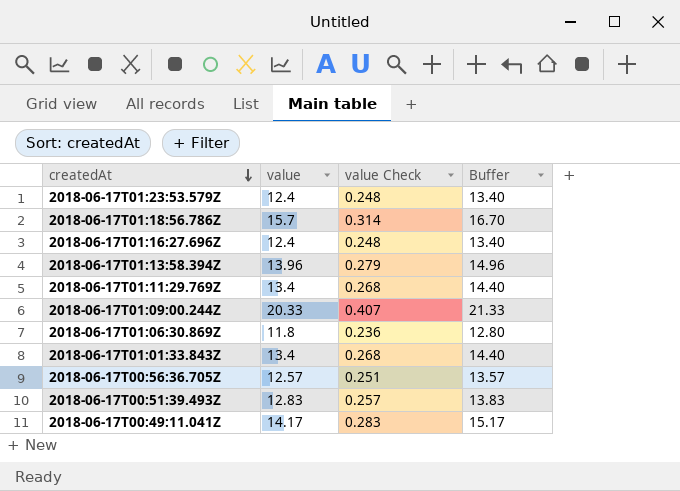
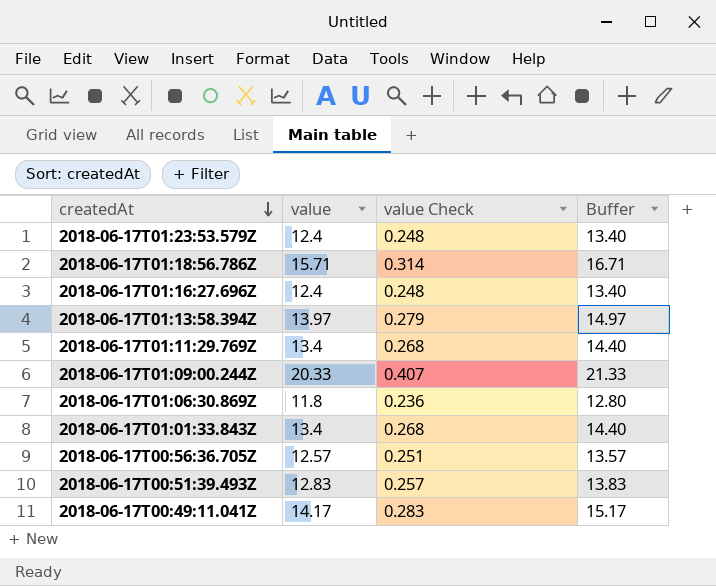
2018-06-17T01:18:56.786Z | value: 15.7 -> 15.71
2018-06-17T01:18:56.786Z | Buffer: 16.70 -> 16.71
2018-06-17T01:13:58.394Z | value: 13.96 -> 13.97
2018-06-17T01:13:58.394Z | Buffer: 14.96 -> 14.97

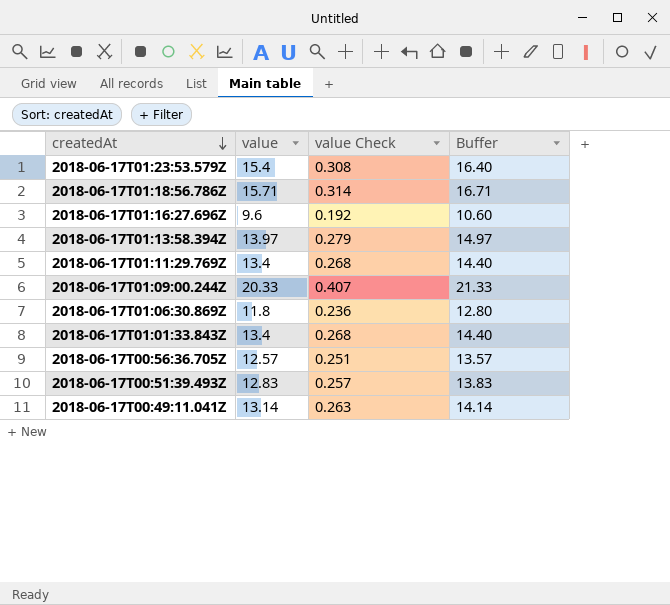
2018-06-17T01:23:53.579Z | value: 12.4 -> 15.4
2018-06-17T01:23:53.579Z | value Check: 0.248 -> 0.308
2018-06-17T01:23:53.579Z | Buffer: 13.40 -> 16.40
2018-06-17T01:16:27.696Z | value: 12.4 -> 9.6
2018-06-17T01:16:27.696Z | value Check: 0.248 -> 0.192
2018-06-17T01:16:27.696Z | Buffer: 13.40 -> 10.60
2018-06-17T00:49:11.041Z | value: 14.17 -> 13.14
2018-06-17T00:49:11.041Z | value Check: 0.283 -> 0.263
2018-06-17T00:49:11.041Z | Buffer: 15.17 -> 14.14

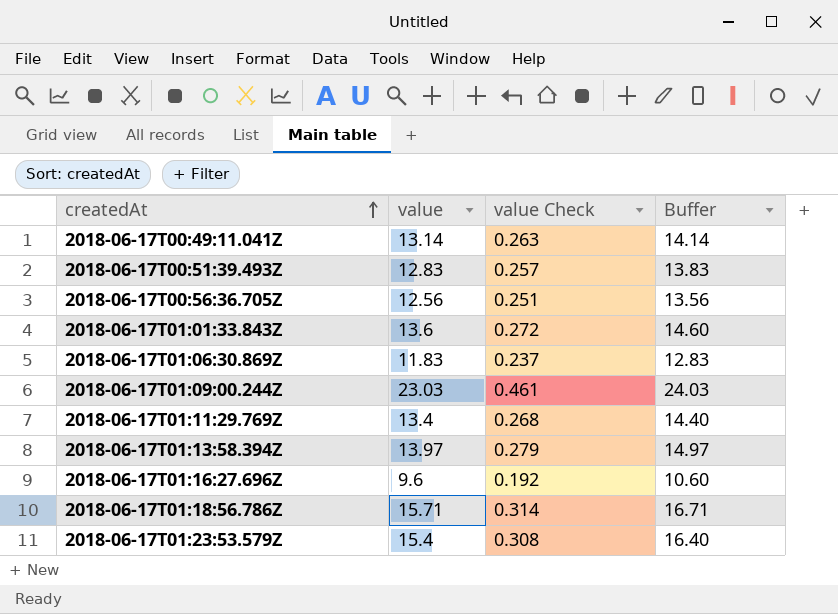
row order: createdAt descending -> createdAt ascending
2018-06-17T00:56:36.705Z | value: 12.57 -> 12.56
2018-06-17T00:56:36.705Z | Buffer: 13.57 -> 13.56
2018-06-17T01:01:33.843Z | value: 13.4 -> 13.6
2018-06-17T01:01:33.843Z | value Check: 0.268 -> 0.272
2018-06-17T01:01:33.843Z | Buffer: 14.40 -> 14.60
2018-06-17T01:06:30.869Z | value: 11.8 -> 11.83
2018-06-17T01:06:30.869Z | value Check: 0.236 -> 0.237
2018-06-17T01:06:30.869Z | Buffer: 12.80 -> 12.83
2018-06-17T01:09:00.244Z | value: 20.33 -> 23.03
2018-06-17T01:09:00.244Z | value Check: 0.407 -> 0.461
2018-06-17T01:09:00.244Z | Buffer: 21.33 -> 24.03

